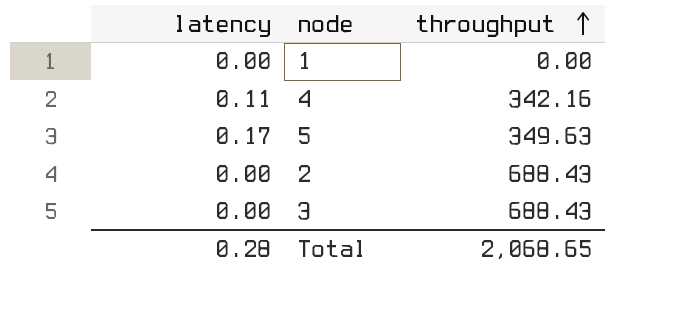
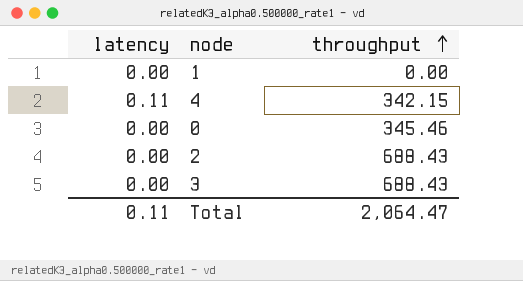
row 5: 0.17 | 349.63 -> none
4 | throughput: 342.16 -> 342.15
row 0: none -> 0.00 | 345.46
Total | latency: 0.28 -> 0.11
Total | throughput: 2,068.65 -> 2,064.47

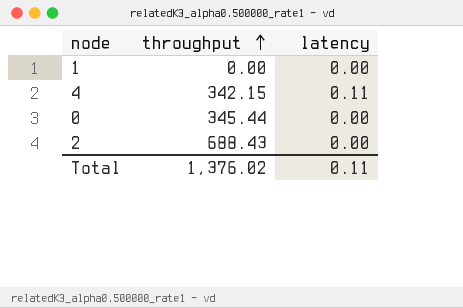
column latency | position: 1 -> 3
row 3: 0.00 | 688.43 -> none
0 | throughput: 345.46 -> 345.44
Total | throughput: 2,064.47 -> 1,376.02

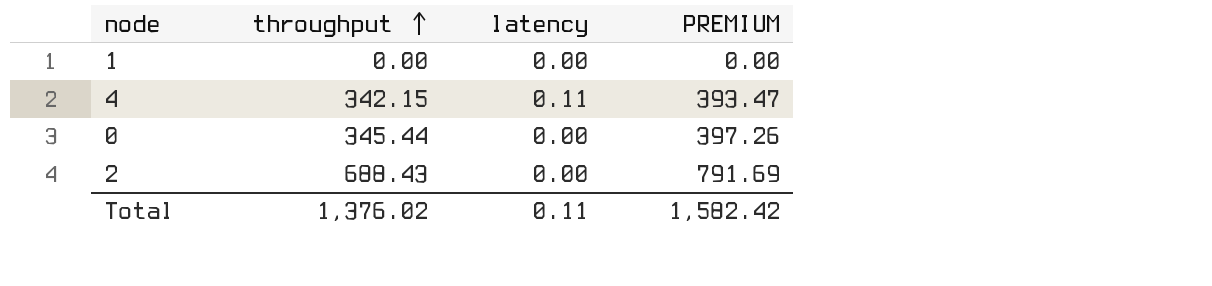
column PREMIUM | formula: none -> [throughput] * 1.15

